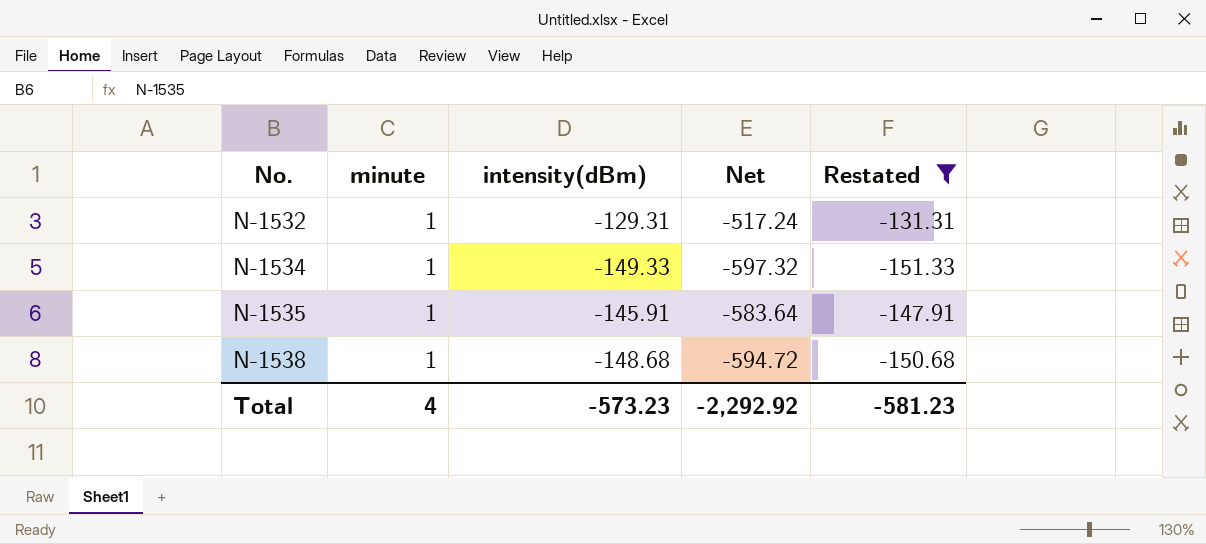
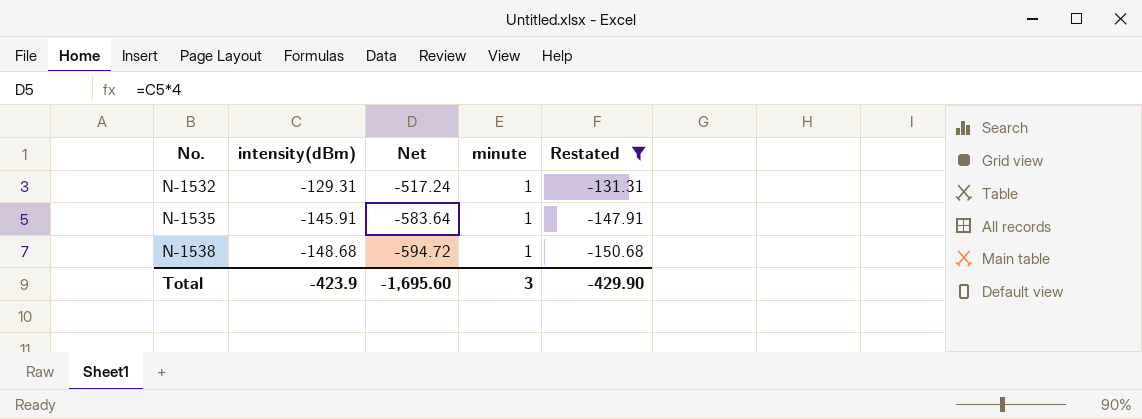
column minute | position: 2 -> 4
row N-1534: 1 | -149.33 | -597.32 | -151.33 -> none
Total | intensity(dBm): -573.23 -> -423.9
Total | Net: -2,292.92 -> -1,695.60
Total | minute: 4 -> 3
Total | Restated: -581.23 -> -429.90

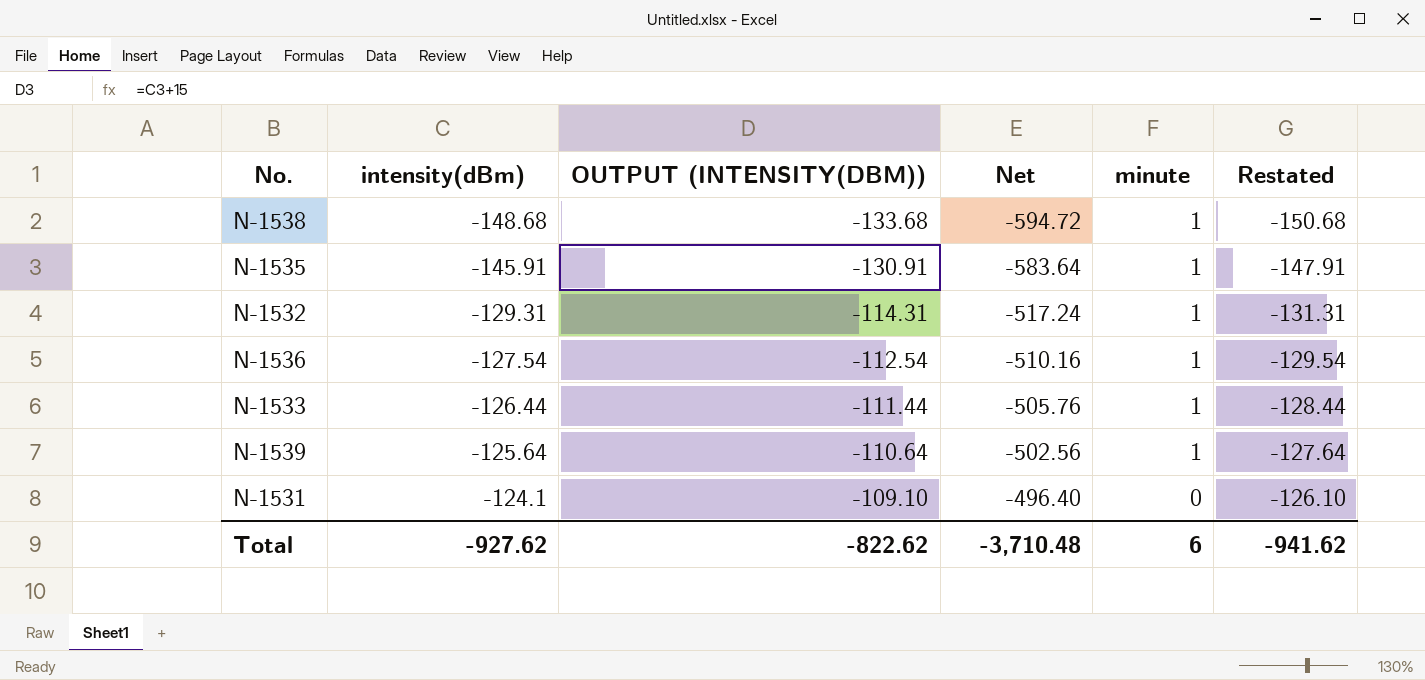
filter: Restated <= -131.31 -> none
row order: No. ascending -> intensity(dBm) ascending
column OUTPUT (INTENSITY(DBM)) | formula: none -> [intensity(dBm)] + 15
Total | intensity(dBm): -423.9 -> -927.62
Total | Net: -1,695.60 -> -3,710.48
Total | minute: 3 -> 6
Total | Restated: -429.90 -> -941.62

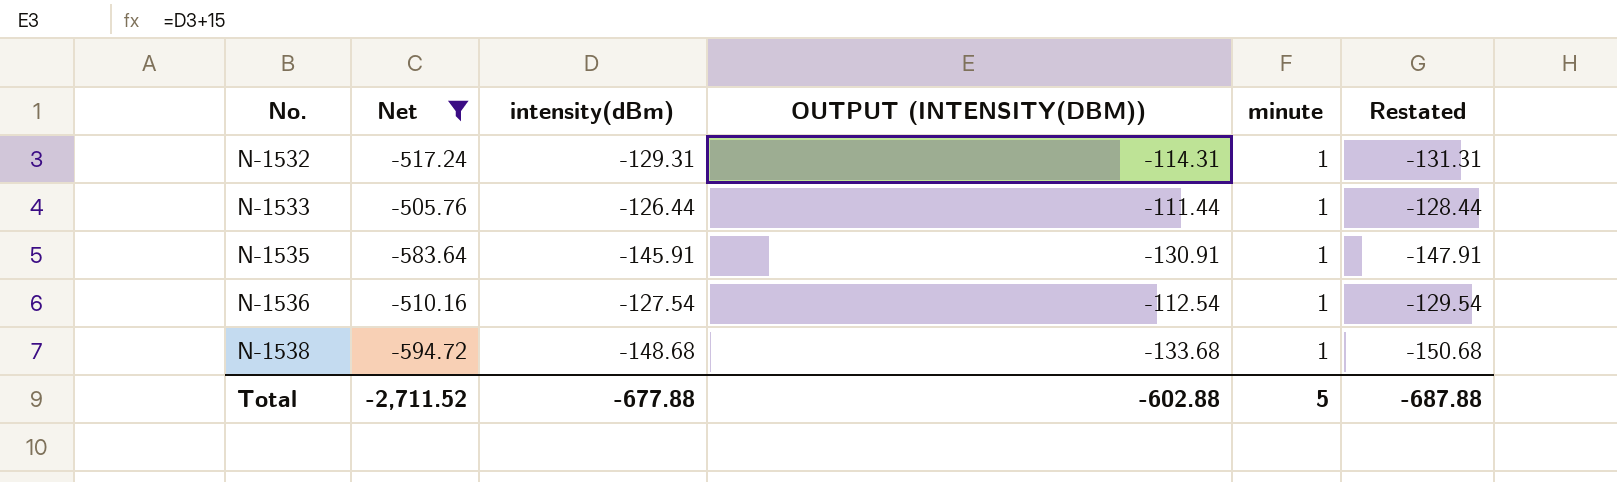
filter: none -> Net <= -505.76
row order: intensity(dBm) ascending -> No. ascending
column Net | position: 4 -> 2
Total | Net: -3,710.48 -> -2,711.52
Total | intensity(dBm): -927.62 -> -677.88
Total | OUTPUT (INTENSITY(DBM)): -822.62 -> -602.88
Total | minute: 6 -> 5
Total | Restated: -941.62 -> -687.88

